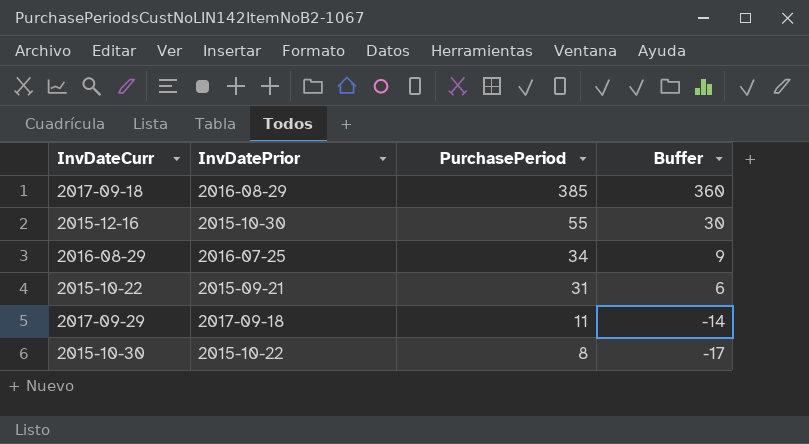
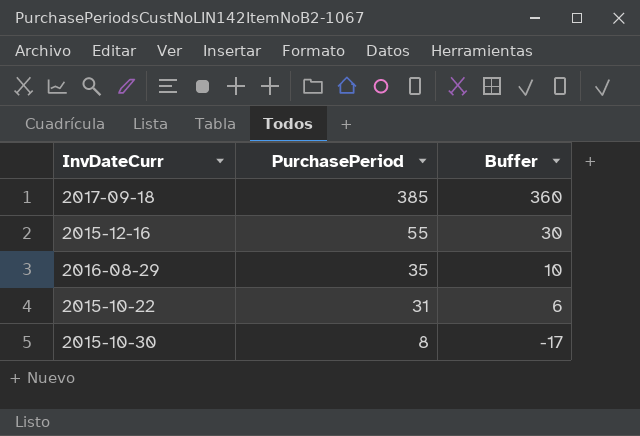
column InvDatePrior | position: 2 -> none
row 2017-09-29: 2017-09-18 | 11 | -14 -> none
2016-08-29 | PurchasePeriod: 34 -> 35
2016-08-29 | Buffer: 9 -> 10

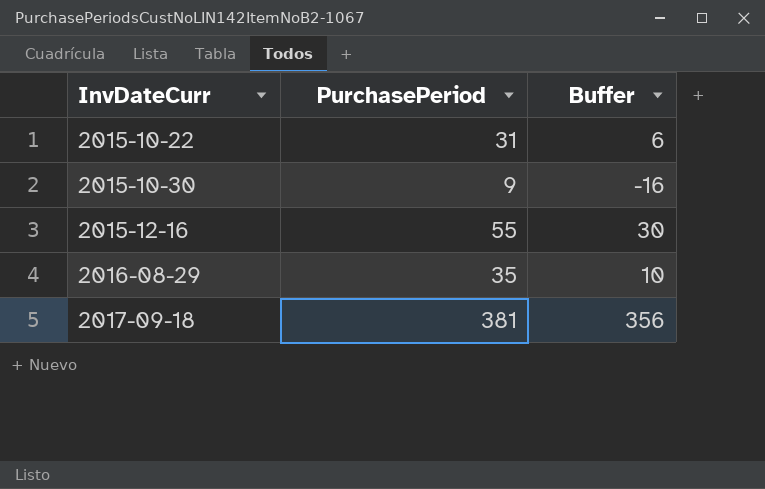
row order: PurchasePeriod descending -> InvDateCurr ascending
2015-10-30 | PurchasePeriod: 8 -> 9
2015-10-30 | Buffer: -17 -> -16
2017-09-18 | PurchasePeriod: 385 -> 381
2017-09-18 | Buffer: 360 -> 356

